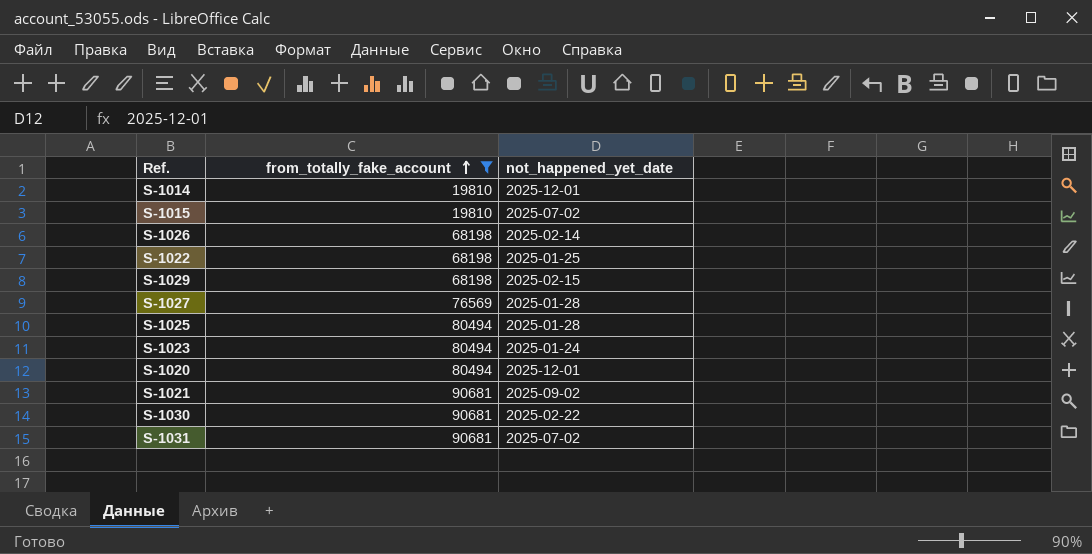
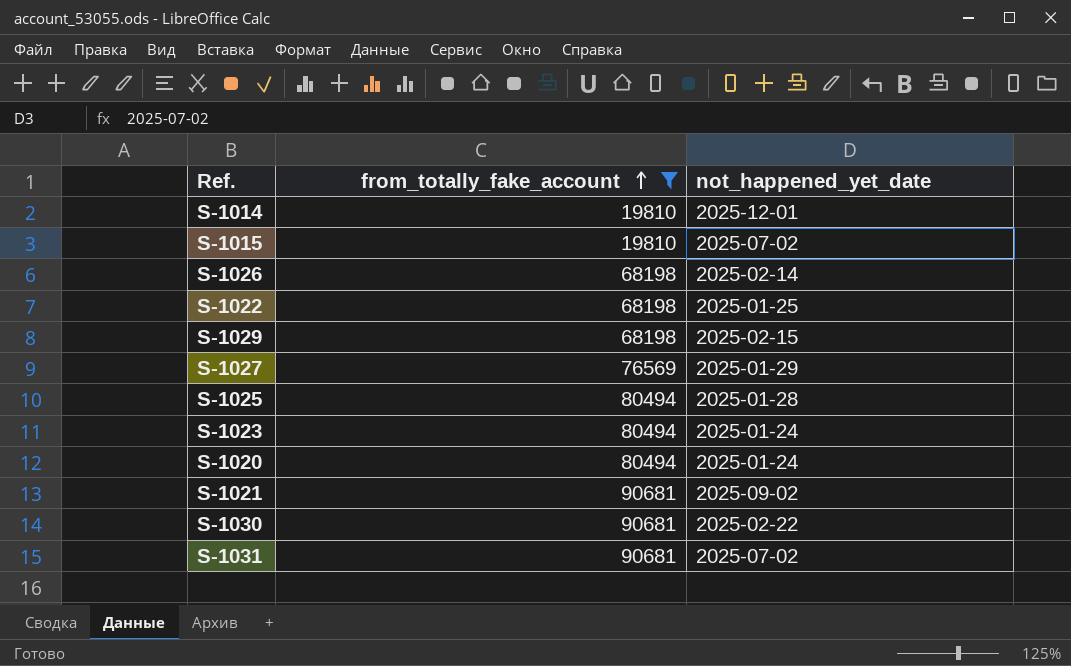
S-1027 | not_happened_yet_date: 2025-01-28 -> 2025-01-29
S-1020 | not_happened_yet_date: 2025-12-01 -> 2025-01-24

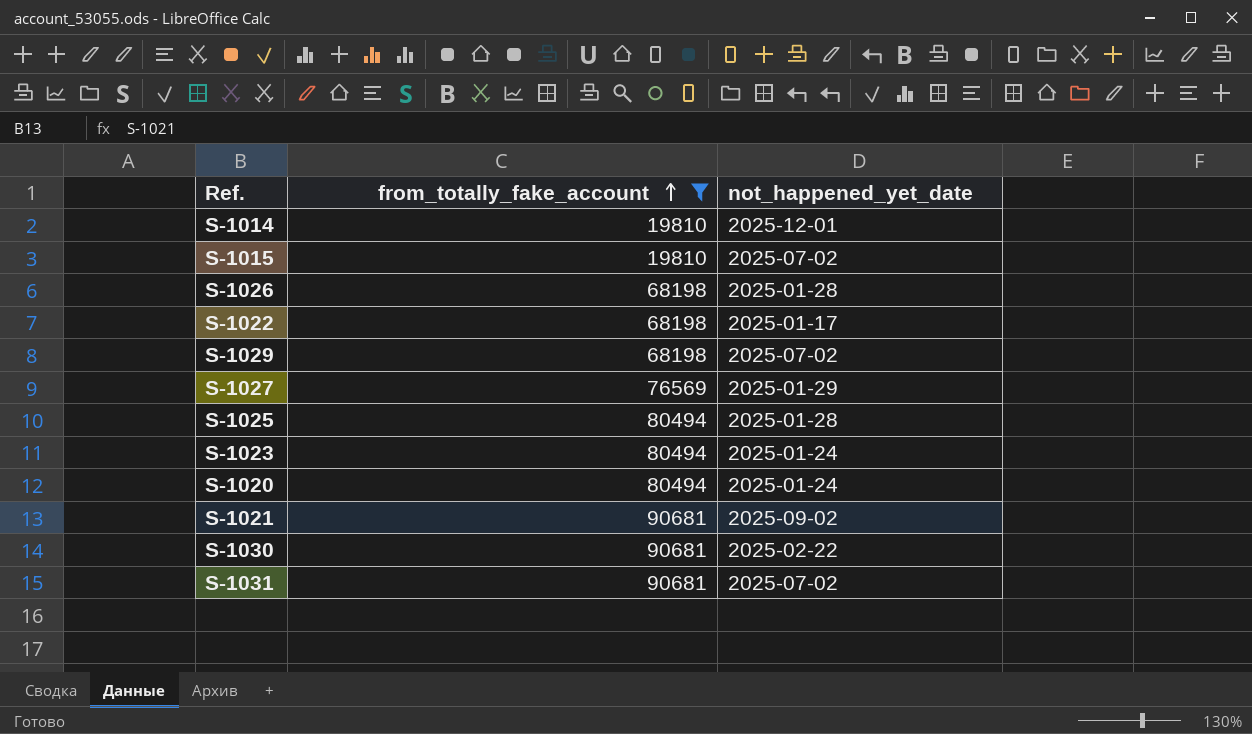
S-1026 | not_happened_yet_date: 2025-02-14 -> 2025-01-28
S-1022 | not_happened_yet_date: 2025-01-25 -> 2025-01-17
S-1029 | not_happened_yet_date: 2025-02-15 -> 2025-07-02

